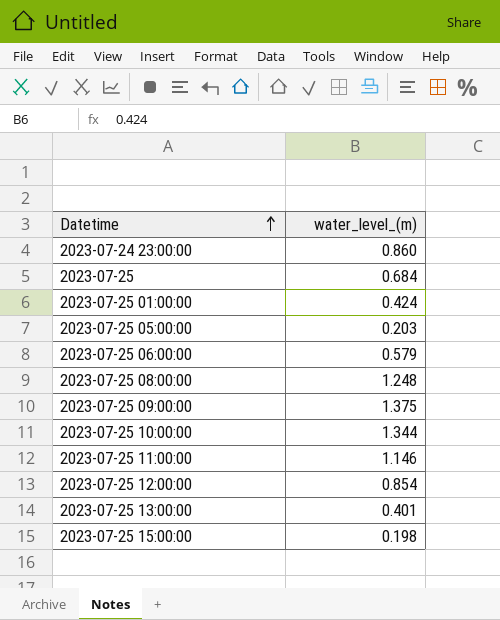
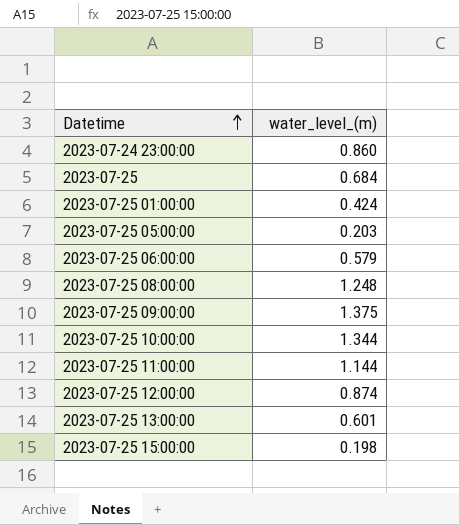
2023-07-25 11:00:00 | water_level_(m): 1.146 -> 1.144
2023-07-25 12:00:00 | water_level_(m): 0.854 -> 0.874
2023-07-25 13:00:00 | water_level_(m): 0.401 -> 0.601

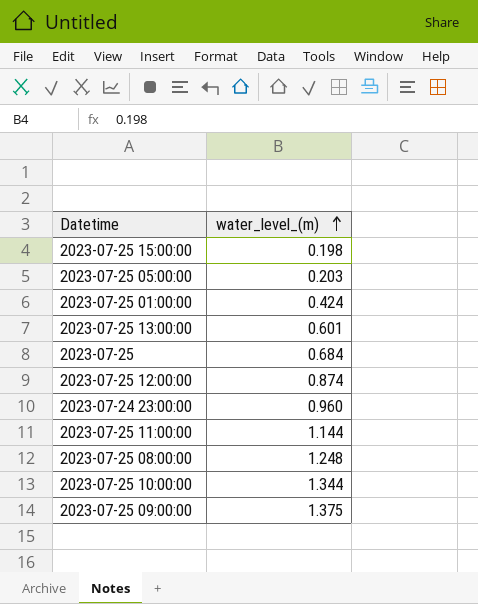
row order: Datetime ascending -> water_level_(m) ascending
row 2023-07-25 06:00:00: 0.579 -> none
2023-07-24 23:00:00 | water_level_(m): 0.860 -> 0.960

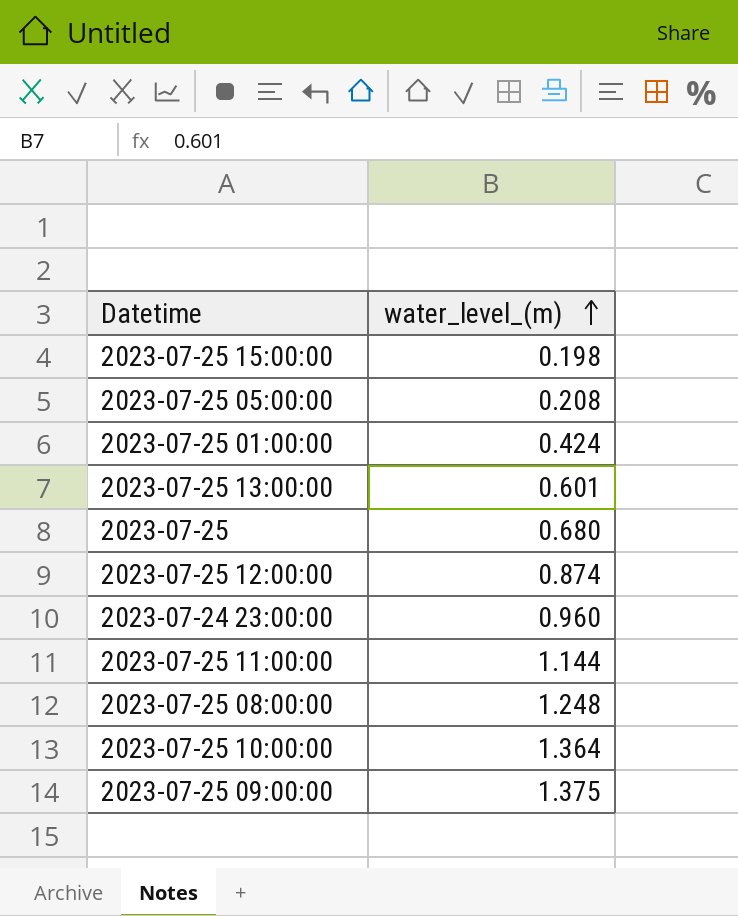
2023-07-25 05:00:00 | water_level_(m): 0.203 -> 0.208
2023-07-25 | water_level_(m): 0.684 -> 0.680
2023-07-25 10:00:00 | water_level_(m): 1.344 -> 1.364

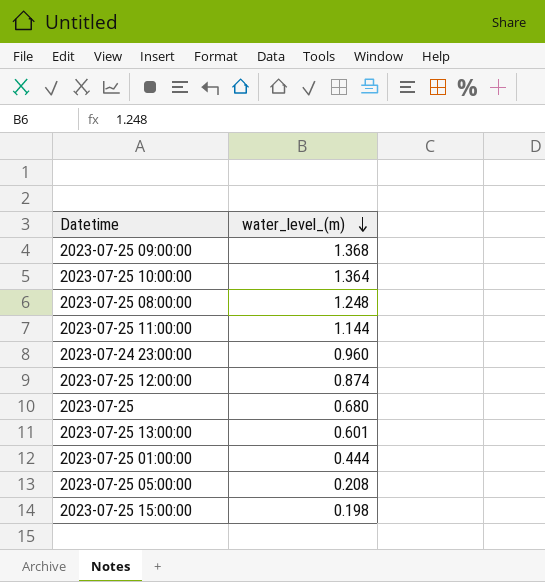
row order: water_level_(m) ascending -> water_level_(m) descending
2023-07-25 09:00:00 | water_level_(m): 1.375 -> 1.368
2023-07-25 01:00:00 | water_level_(m): 0.424 -> 0.444

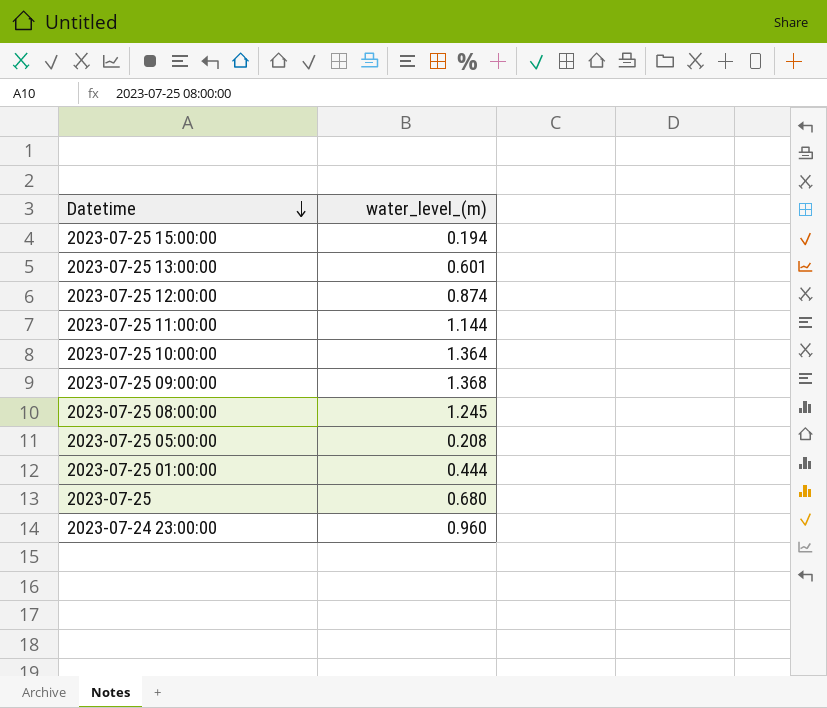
row order: water_level_(m) descending -> Datetime descending
2023-07-25 15:00:00 | water_level_(m): 0.198 -> 0.194
2023-07-25 08:00:00 | water_level_(m): 1.248 -> 1.245

